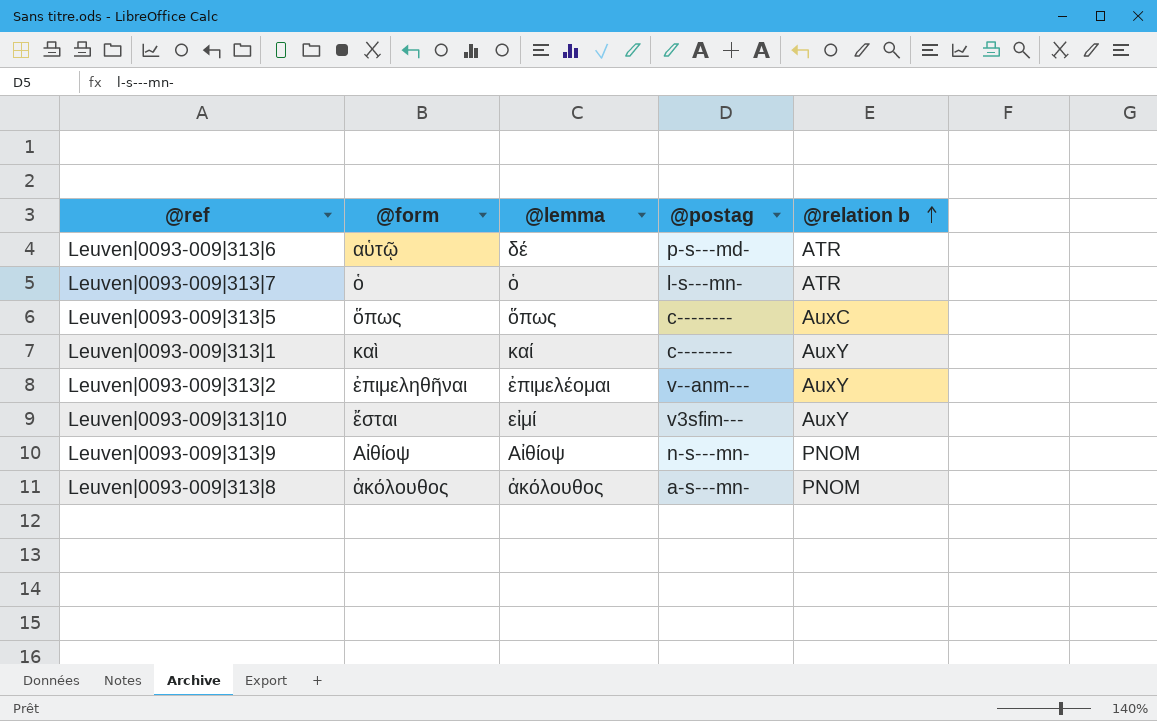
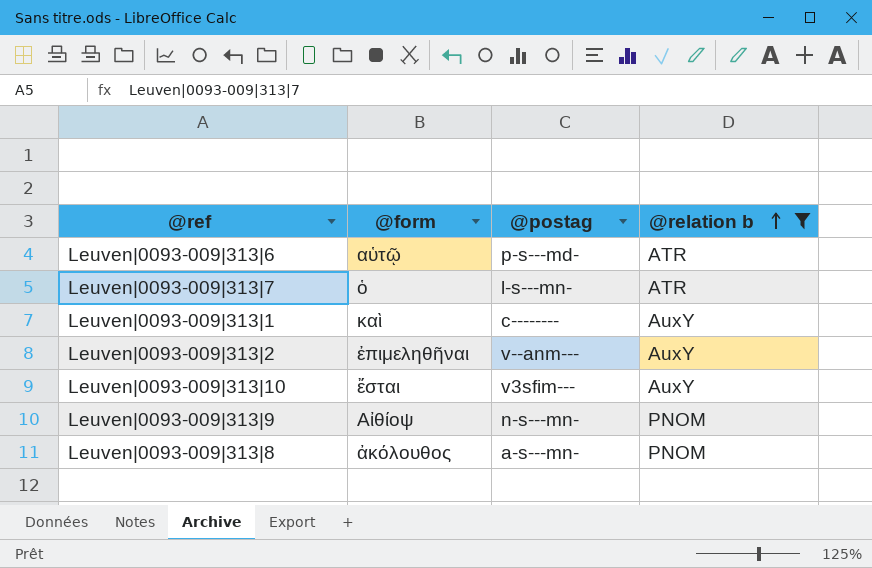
filter: none -> @relation b != AuxC
column @lemma | position: 3 -> none

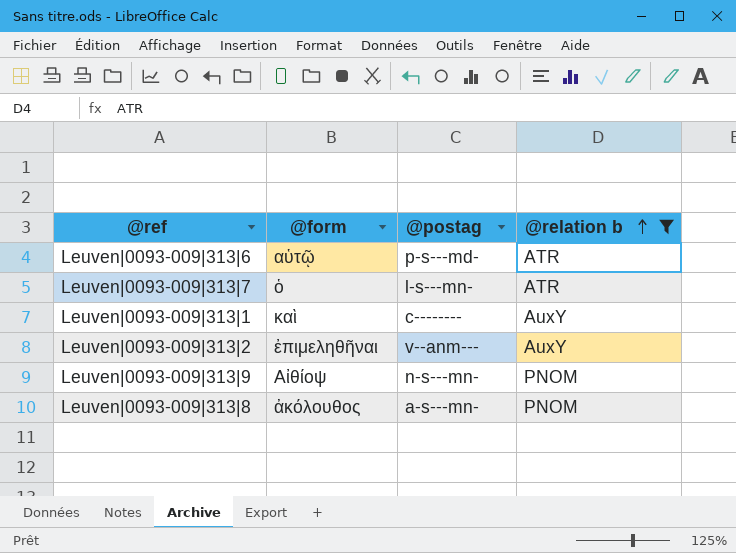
row Leuven|0093-009|313|10: ἔσται | v3sfim--- | AuxY -> none

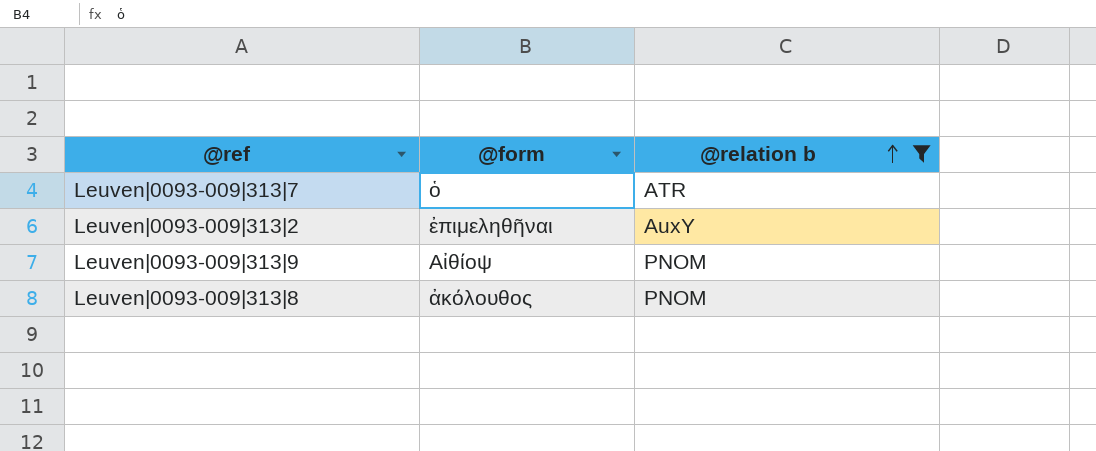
column @postag | position: 3 -> none
row Leuven|0093-009|313|6: αὑτῷ | p-s---md- | ATR -> none
row Leuven|0093-009|313|1: καὶ | c-------- | AuxY -> none

